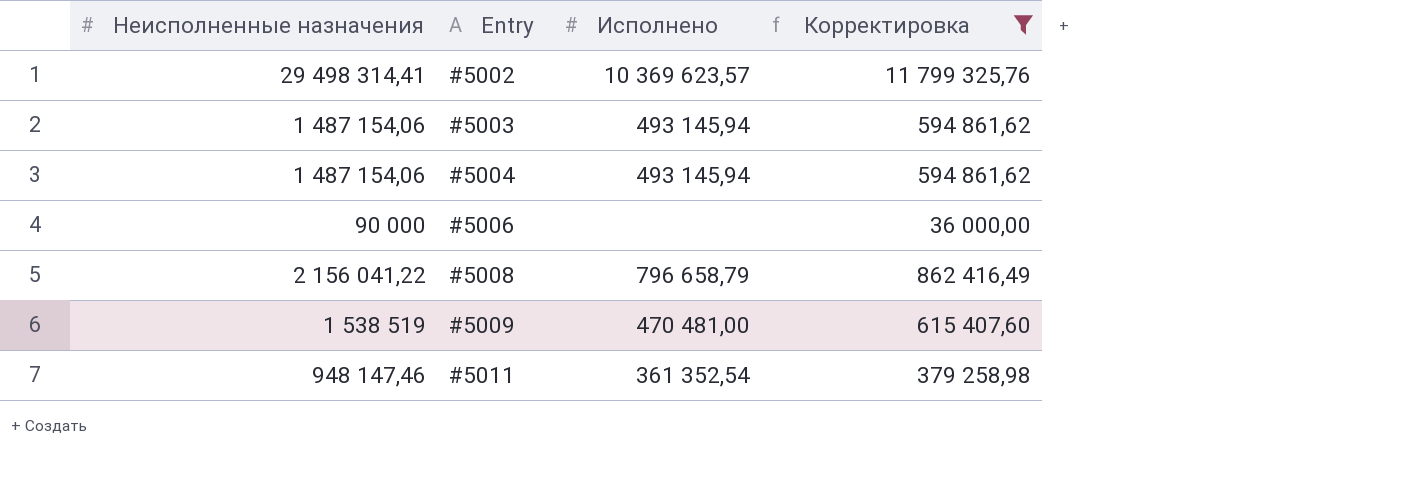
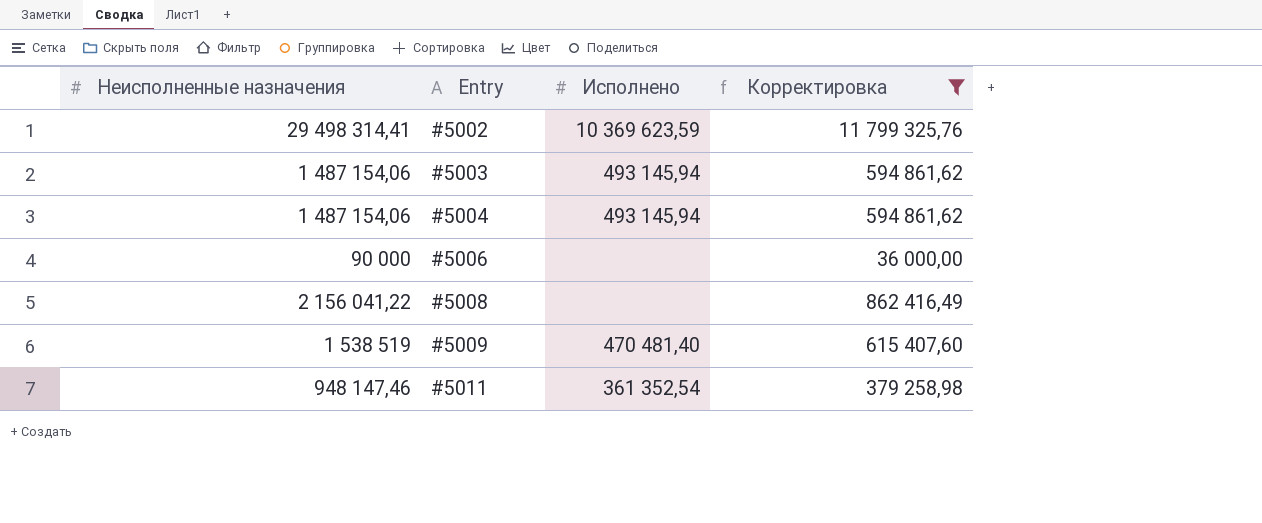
#5002 | Исполнено: 10 369 623,57 -> 10 369 623,59
#5008 | Исполнено: 796 658,79 -> none
#5009 | Исполнено: 470 481,00 -> 470 481,40

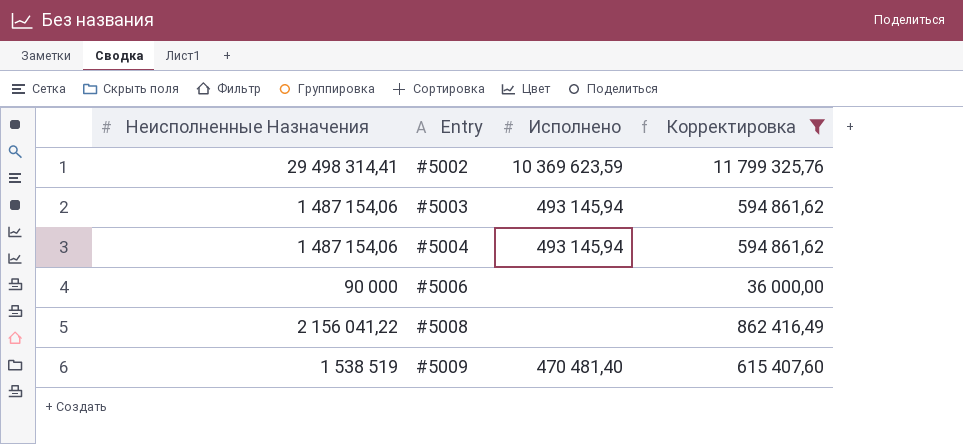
column name: Неисполненные назначения -> Неисполненные Назначения
row #5011: 948 147,46 | 361 352,54 | 379 258,98 -> none

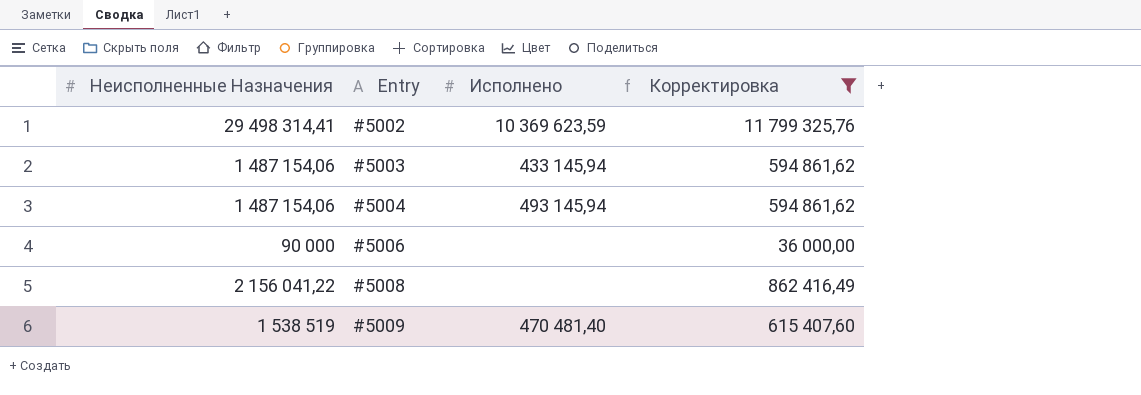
#5003 | Исполнено: 493 145,94 -> 433 145,94

